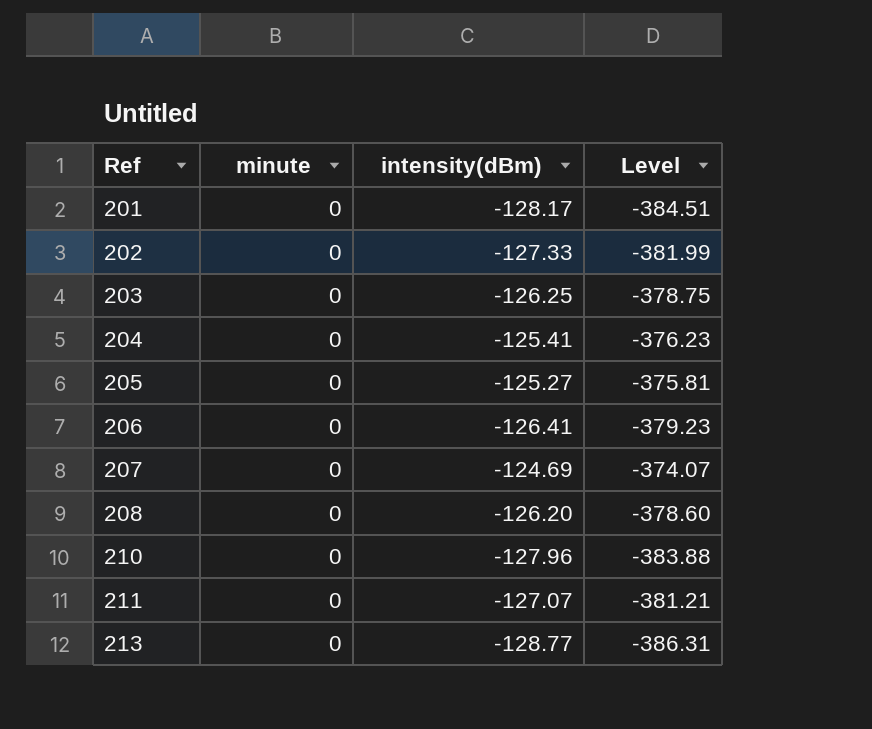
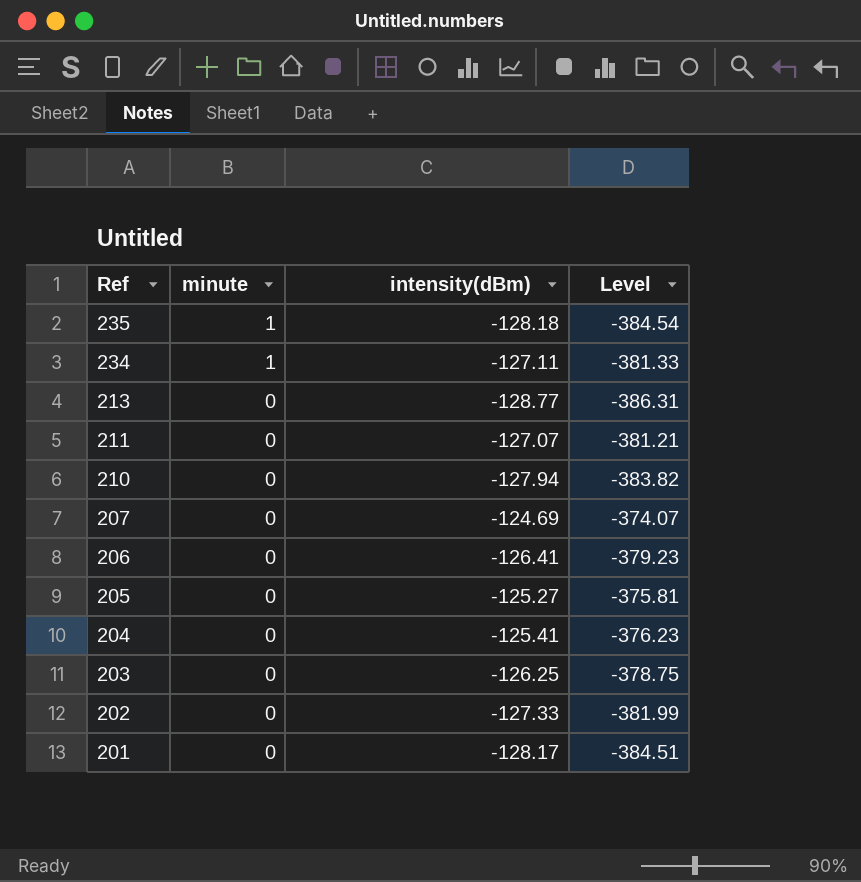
row order: Ref ascending -> Ref descending
row 208: 0 | -126.20 | -378.60 -> none
row 235: none -> 1 | -128.18 | -384.54
row 234: none -> 1 | -127.11 | -381.33
210 | intensity(dBm): -127.96 -> -127.94
210 | Level: -383.88 -> -383.82

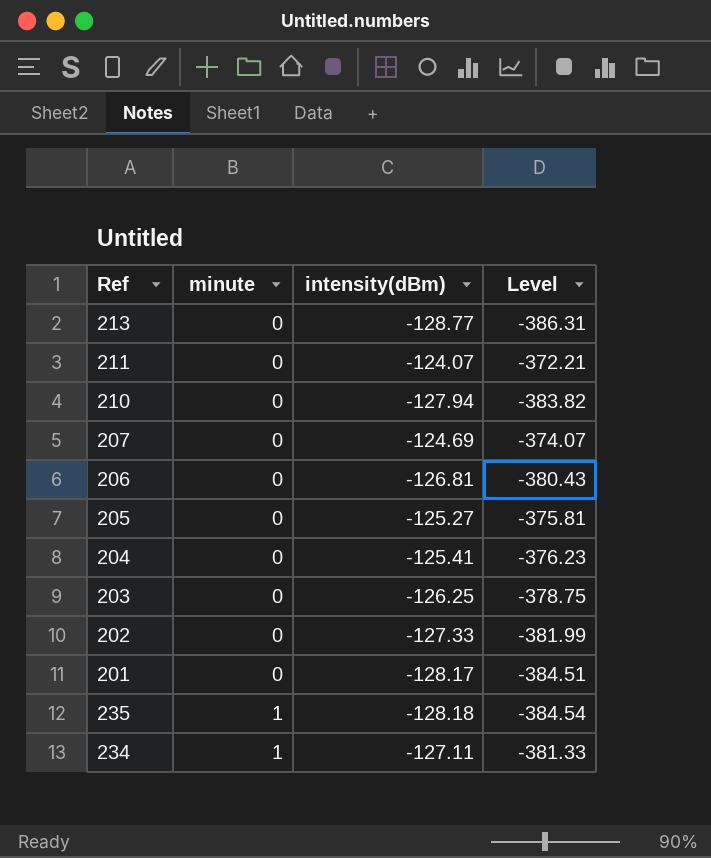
row order: Ref descending -> minute ascending
211 | intensity(dBm): -127.07 -> -124.07
211 | Level: -381.21 -> -372.21
206 | intensity(dBm): -126.41 -> -126.81
206 | Level: -379.23 -> -380.43

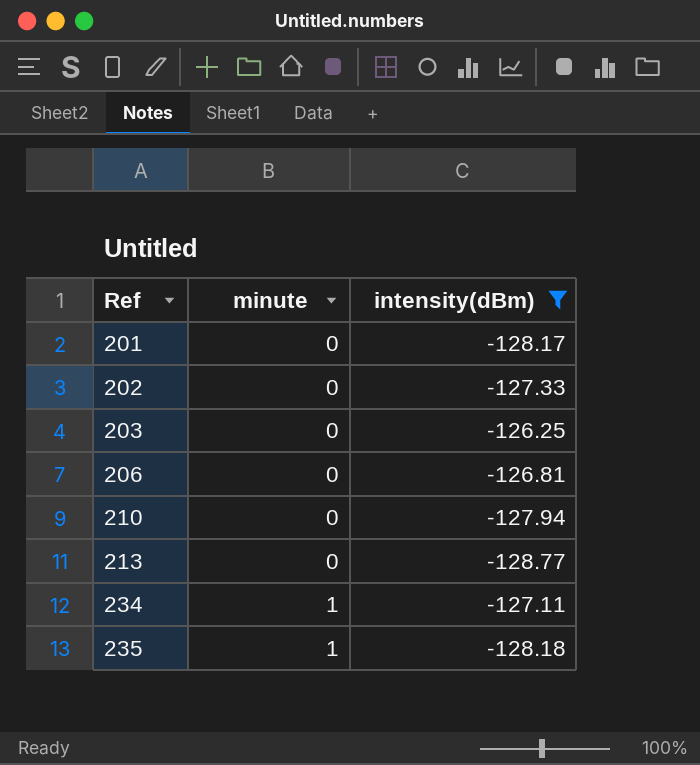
filter: none -> intensity(dBm) <= -126.25
row order: minute ascending -> Ref ascending
column Level | formula: [intensity(dBm)] * 3 -> none

